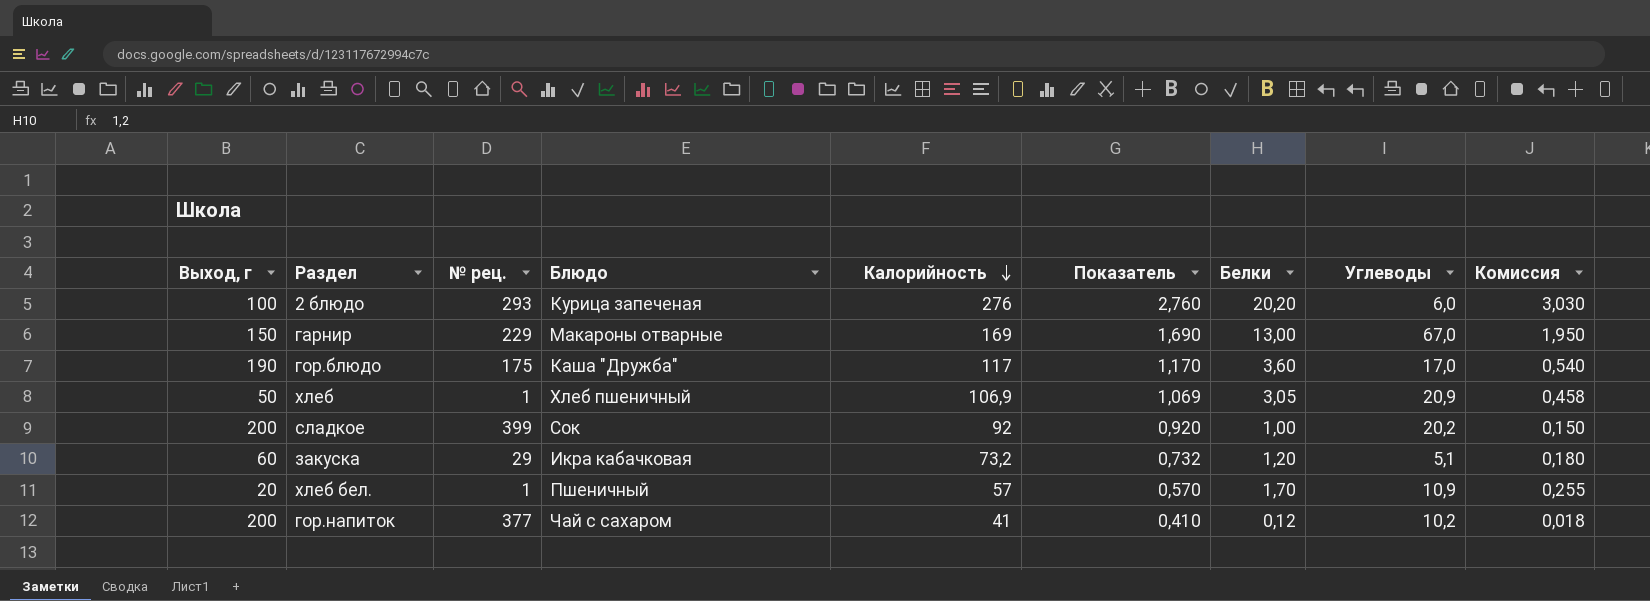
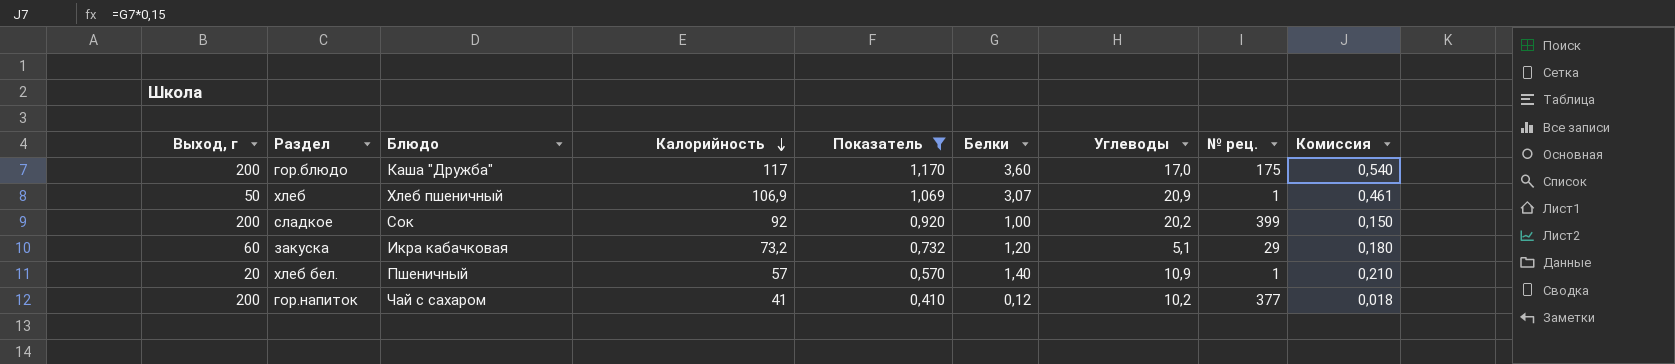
filter: none -> Показатель <= 1,170
column № рец. | position: 3 -> 8
гор.блюдо | Выход, г: 190 -> 200
хлеб | Белки: 3,05 -> 3,07
хлеб | Комиссия: 0,458 -> 0,461
хлеб бел. | Белки: 1,70 -> 1,40
хлеб бел. | Комиссия: 0,255 -> 0,210

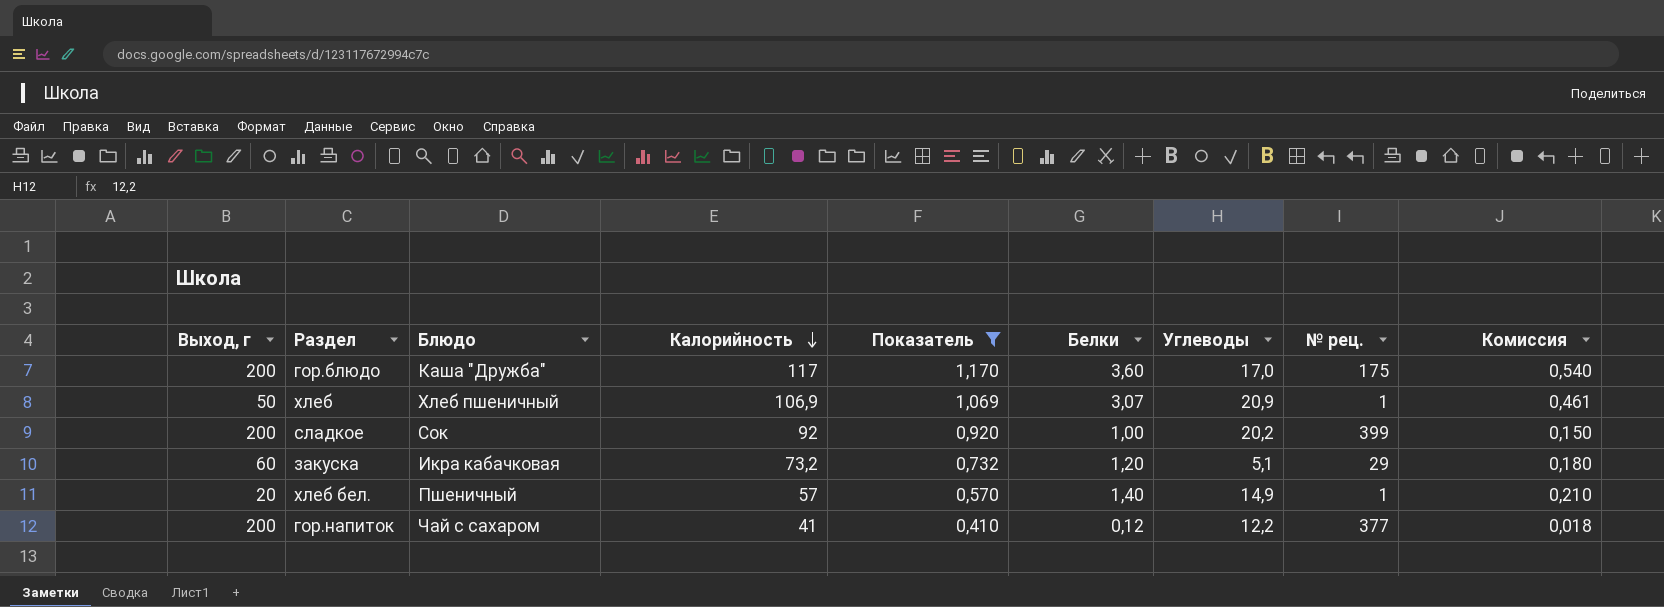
хлеб бел. | Углеводы: 10,9 -> 14,9
гор.напиток | Углеводы: 10,2 -> 12,2

